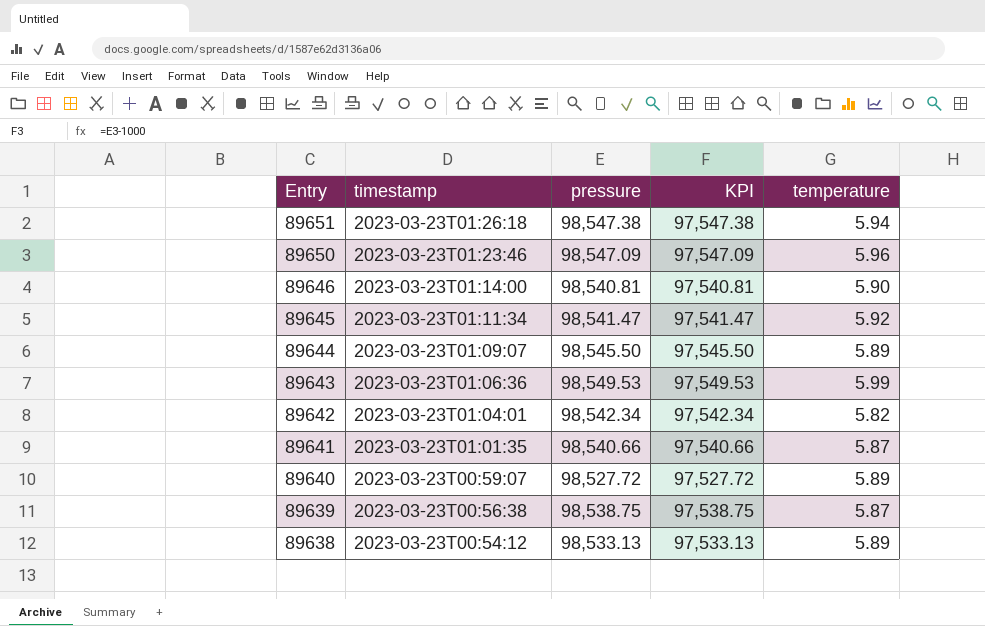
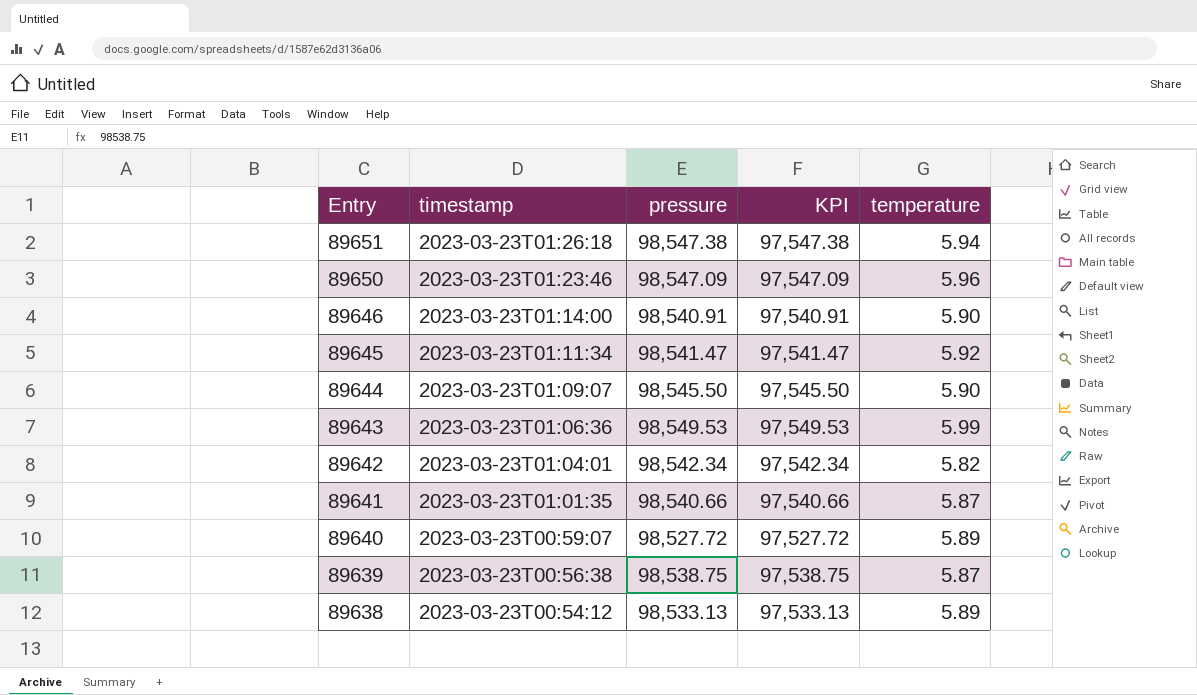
89646 | pressure: 98,540.81 -> 98,540.91
89646 | KPI: 97,540.81 -> 97,540.91
89644 | temperature: 5.89 -> 5.90

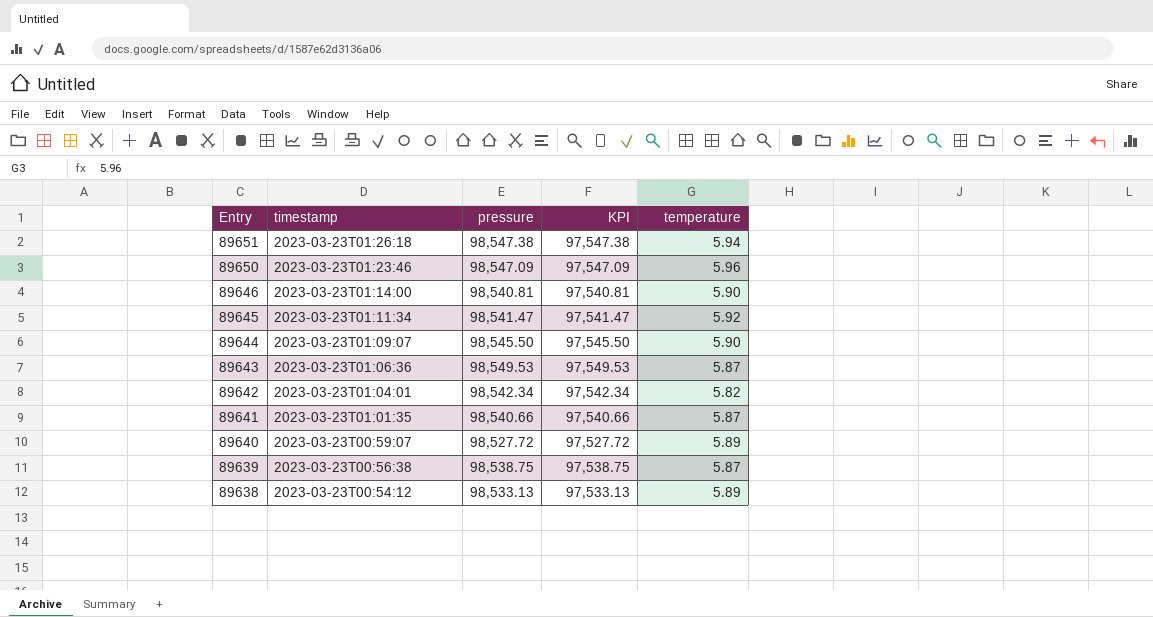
89646 | pressure: 98,540.91 -> 98,540.81
89646 | KPI: 97,540.91 -> 97,540.81
89643 | temperature: 5.99 -> 5.87

